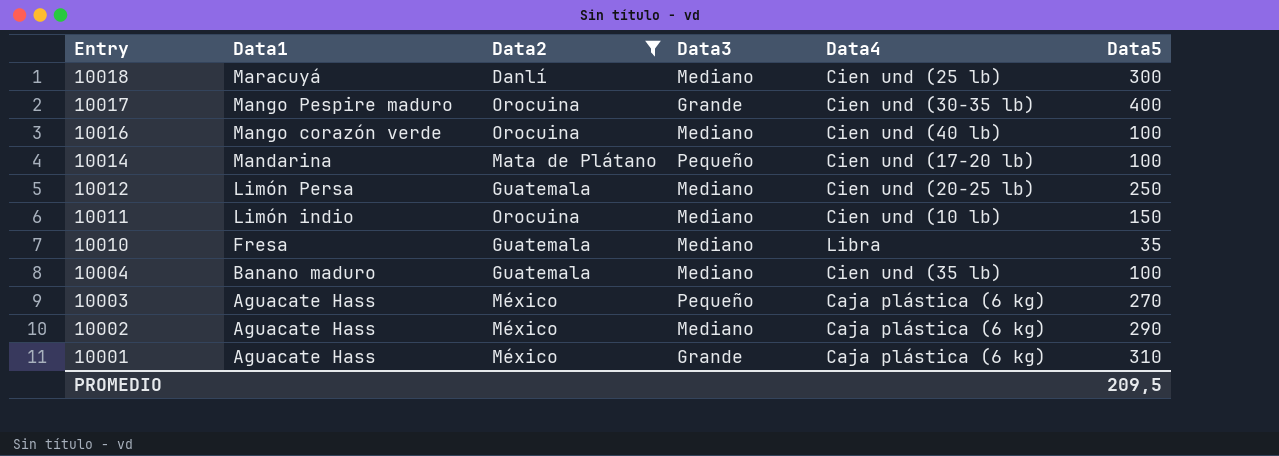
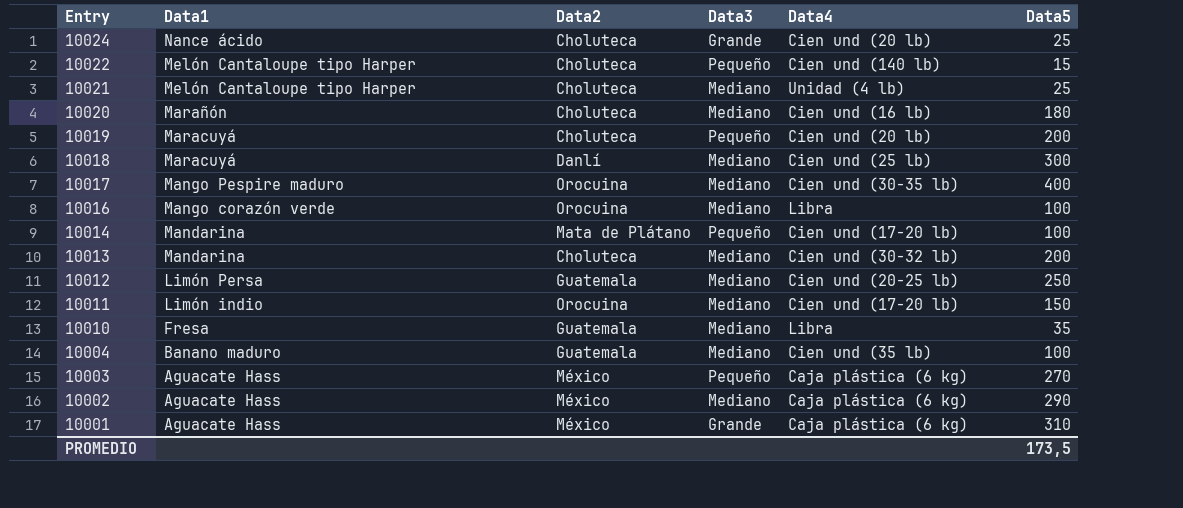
filter: Data2 != Choluteca -> none
10017 | Data3: Grande -> Mediano
10016 | Data4: Cien und (40 lb) -> Libra
10011 | Data4: Cien und (10 lb) -> Cien und (17-20 lb)
PROMEDIO | Data5: 209,5 -> 173,5

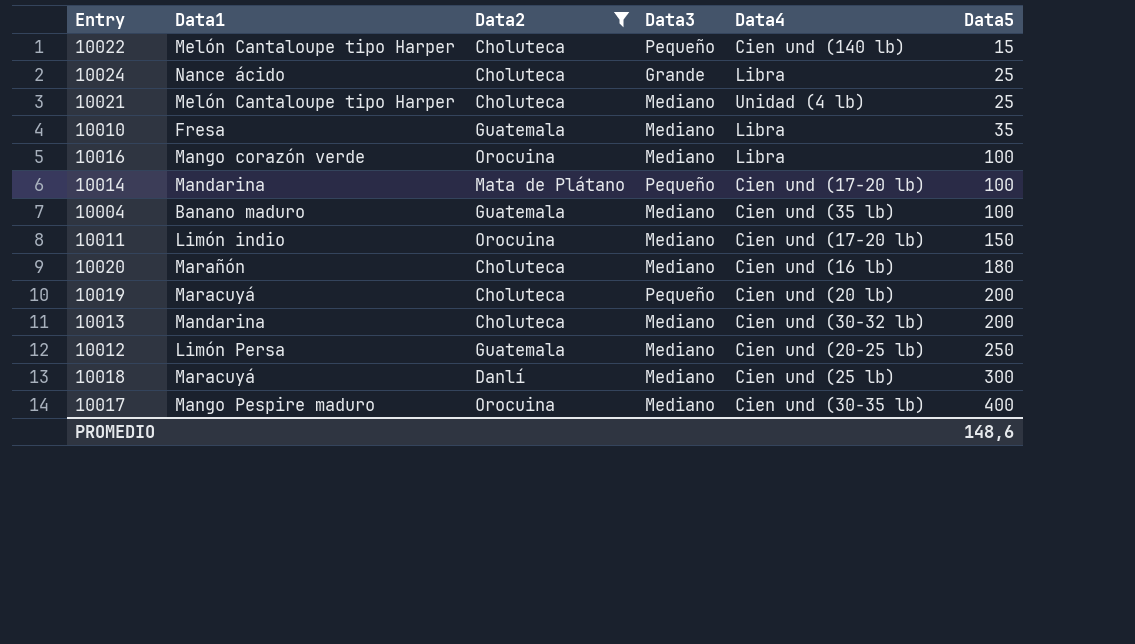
filter: none -> Data2 != México
row order: Entry descending -> Data5 ascending
10024 | Data4: Cien und (20 lb) -> Libra
PROMEDIO | Data5: 173,5 -> 148,6

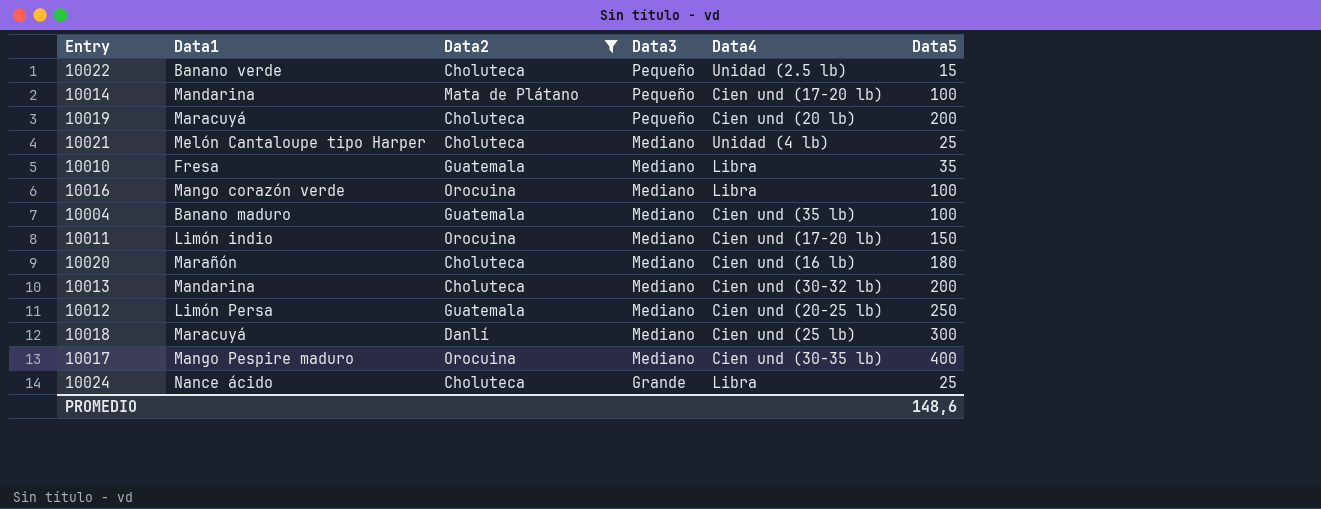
row order: Data5 ascending -> Data3 descending
10022 | Data1: Melón Cantaloupe tipo Harper -> Banano verde
10022 | Data4: Cien und (140 lb) -> Unidad (2.5 lb)

